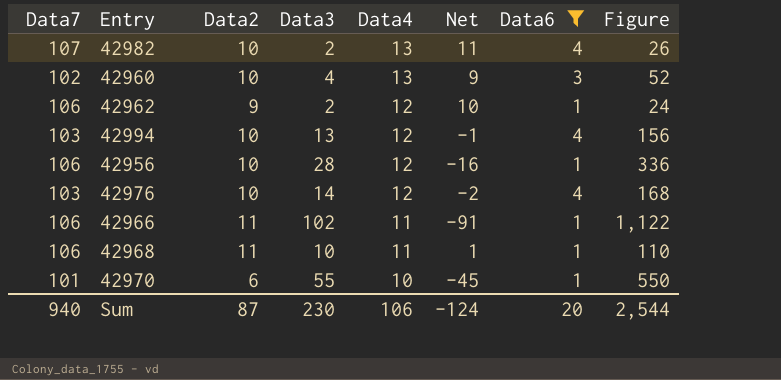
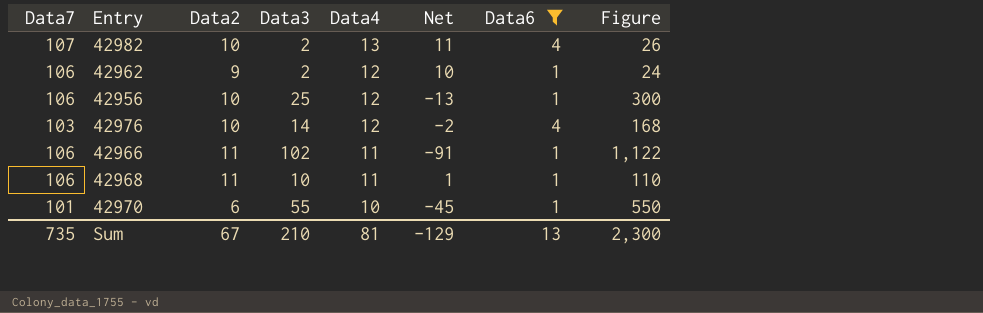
row 42960: 102 | 10 | 4 | 13 | 9 | 3 | 52 -> none
row 42994: 103 | 10 | 13 | 12 | -1 | 4 | 156 -> none
42956 | Data3: 28 -> 25
42956 | Net: -16 -> -13
42956 | Figure: 336 -> 300
Sum | Data7: 940 -> 735
Sum | Data2: 87 -> 67
Sum | Data3: 230 -> 210
Sum | Data4: 106 -> 81
Sum | Net: -124 -> -129
Sum | Data6: 20 -> 13
Sum | Figure: 2,544 -> 2,300

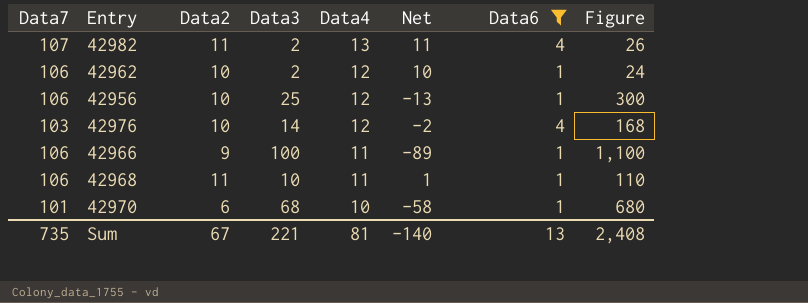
42982 | Data2: 10 -> 11
42962 | Data2: 9 -> 10
42966 | Data2: 11 -> 9
42966 | Data3: 102 -> 100
42966 | Net: -91 -> -89
42966 | Figure: 1,122 -> 1,100
42970 | Data3: 55 -> 68
42970 | Net: -45 -> -58
42970 | Figure: 550 -> 680
Sum | Data3: 210 -> 221
Sum | Net: -129 -> -140
Sum | Figure: 2,300 -> 2,408

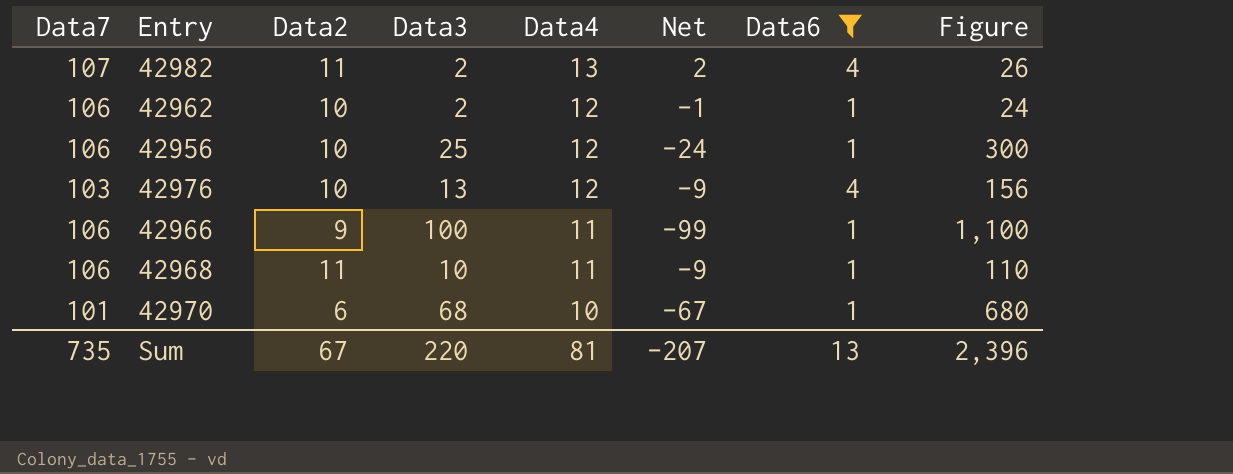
column Net | formula: [Data4] - [Data3] -> [Data6] - [Data3]
42976 | Data3: 14 -> 13
42976 | Figure: 168 -> 156
Sum | Data3: 221 -> 220
Sum | Net: -140 -> -207
Sum | Figure: 2,408 -> 2,396

